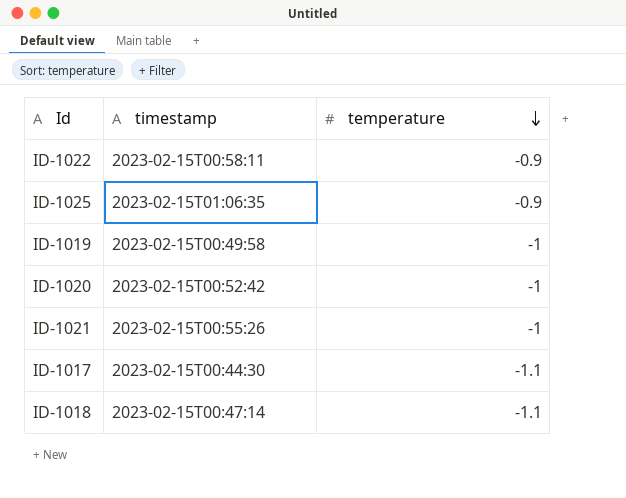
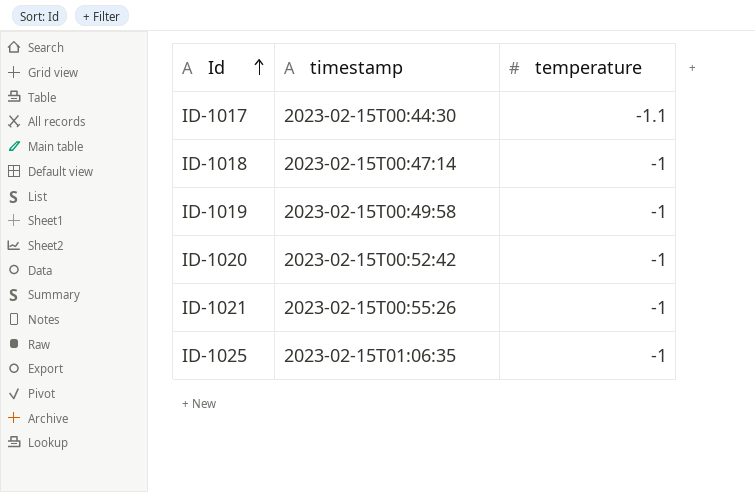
row order: temperature descending -> Id ascending
row ID-1022: 2023-02-15T00:58:11 | -0.9 -> none
ID-1018 | temperature: -1.1 -> -1
ID-1025 | temperature: -0.9 -> -1

